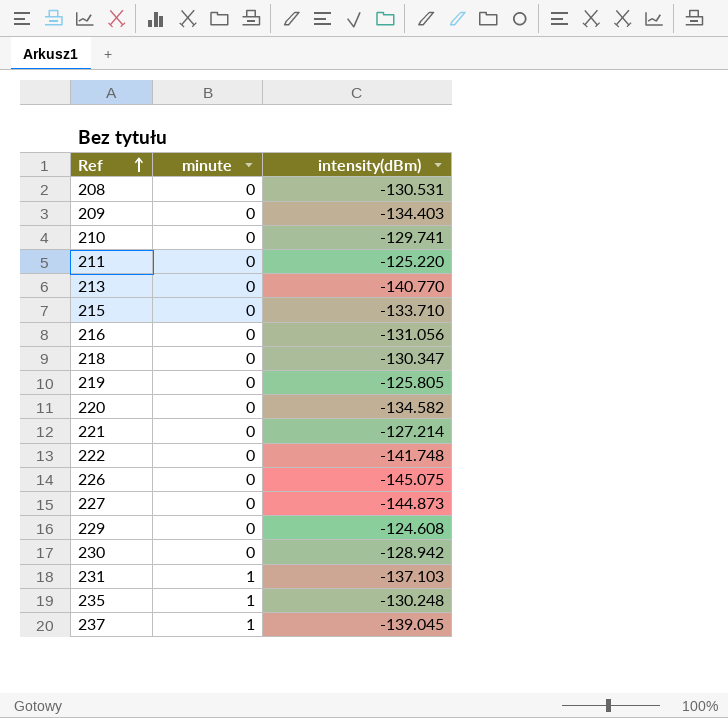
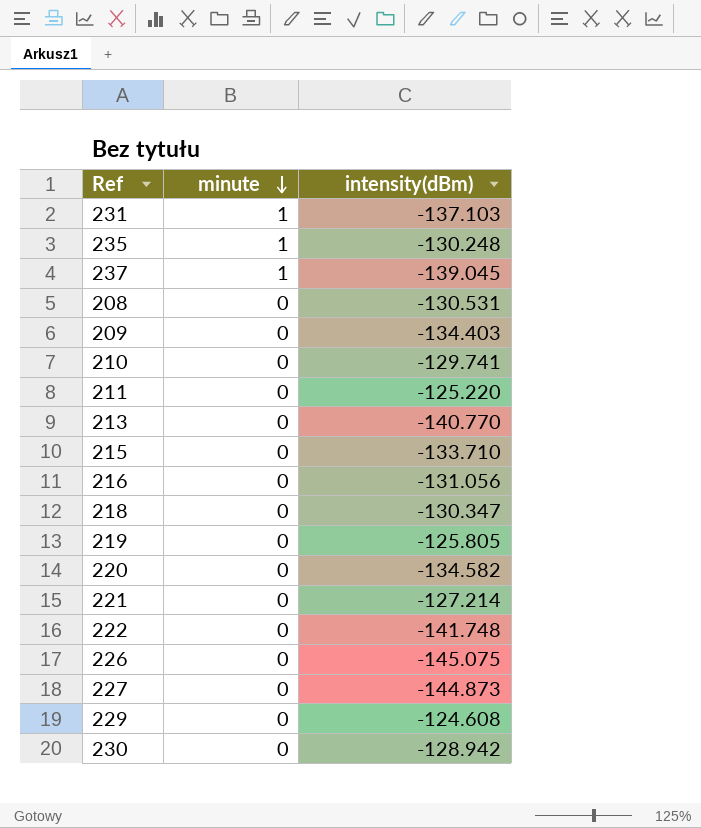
row order: Ref ascending -> minute descending

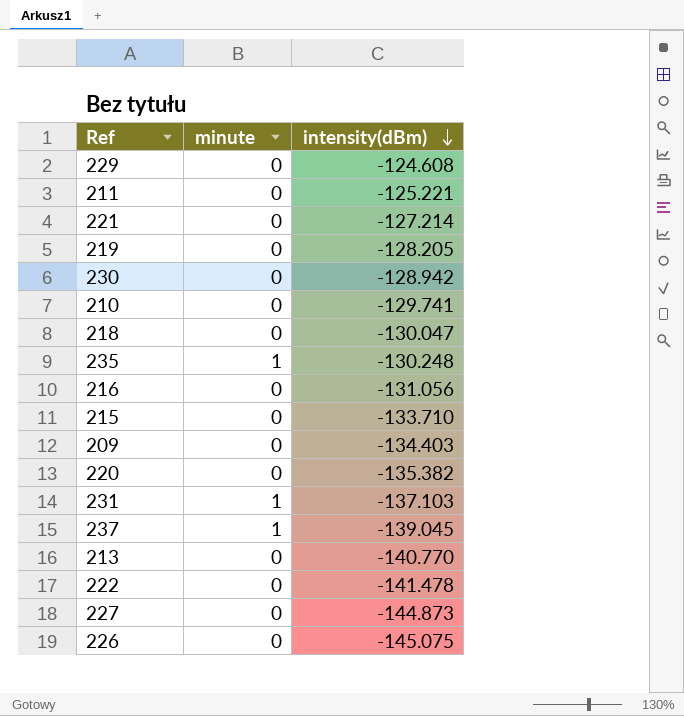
row order: minute descending -> intensity(dBm) descending
row 208: 0 | -130.531 -> none
211 | intensity(dBm): -125.220 -> -125.221
219 | intensity(dBm): -125.805 -> -128.205
218 | intensity(dBm): -130.347 -> -130.047
220 | intensity(dBm): -134.582 -> -135.382
222 | intensity(dBm): -141.748 -> -141.478

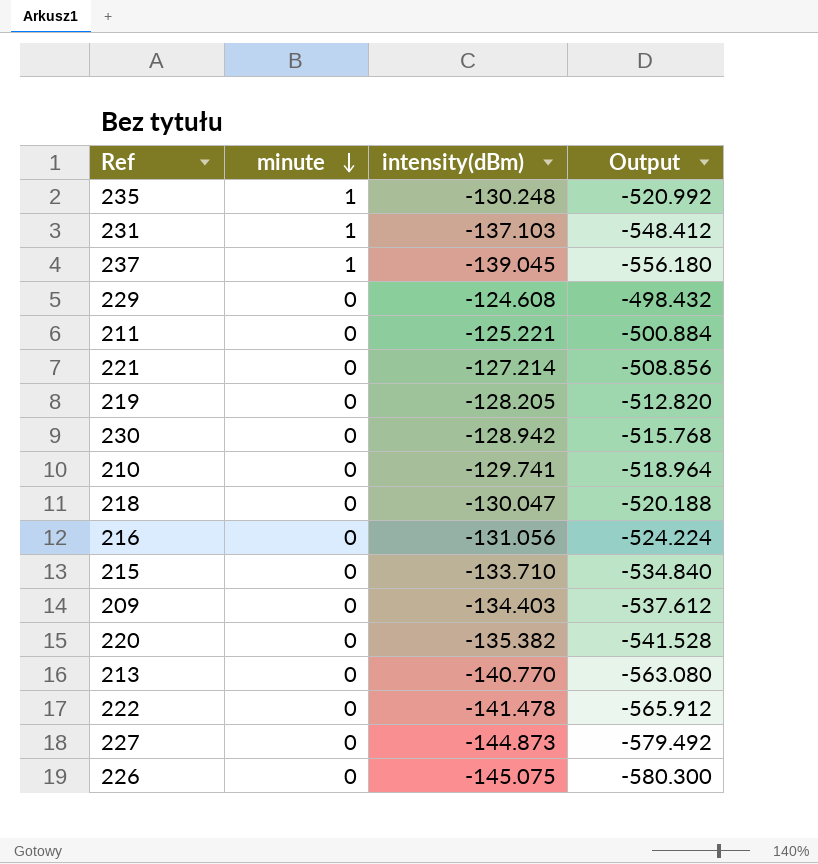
row order: intensity(dBm) descending -> minute descending
column Output | formula: none -> [intensity(dBm)] * 4

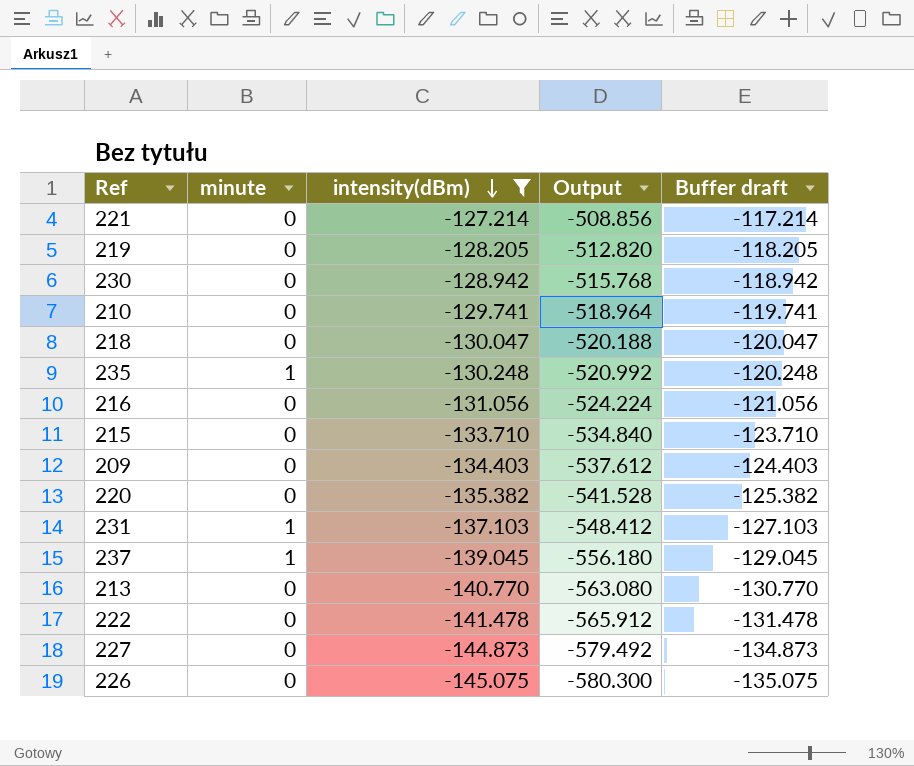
filter: none -> intensity(dBm) <= -127.214
row order: minute descending -> intensity(dBm) descending
column Buffer draft | formula: none -> [intensity(dBm)] + 10

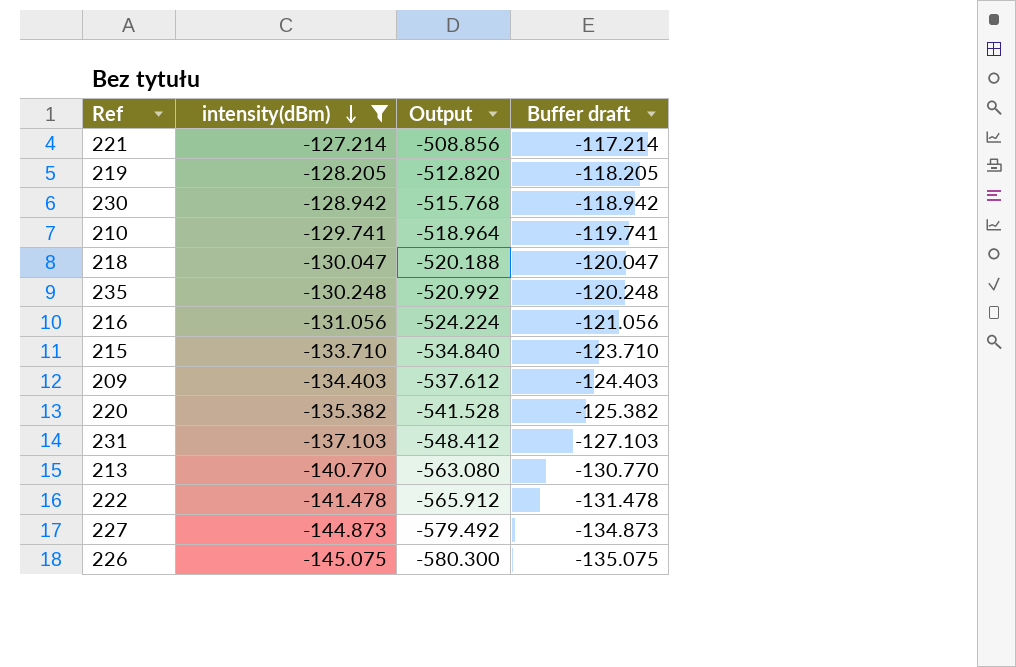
column minute | position: 2 -> none
row 237: 1 | -139.045 | -556.180 | -129.045 -> none

